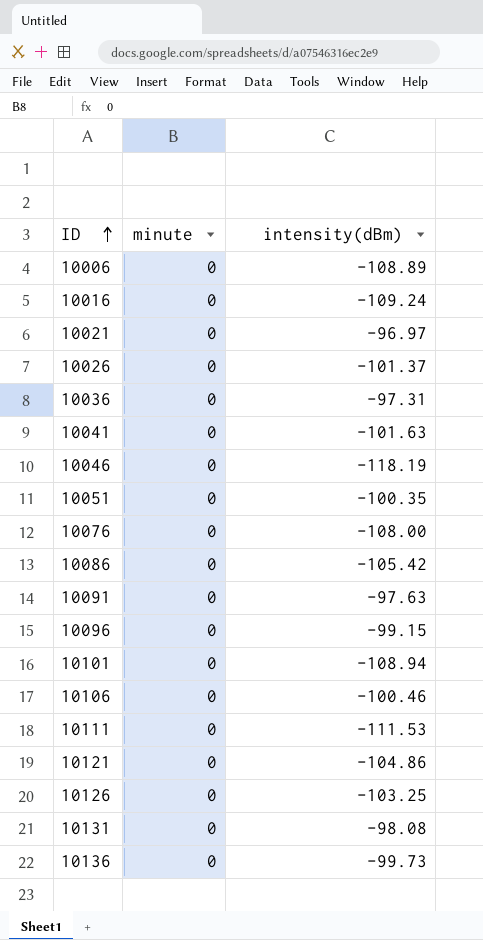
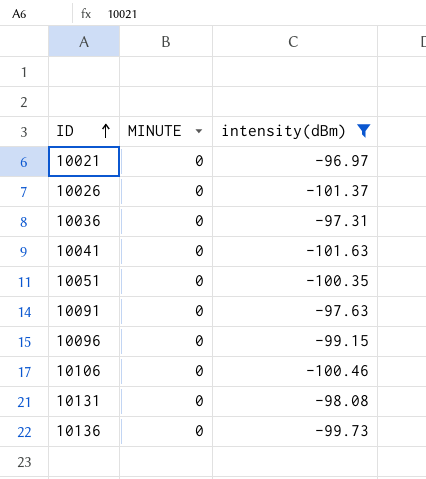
filter: none -> intensity(dBm) >= -101.63
column name: minute -> MINUTE

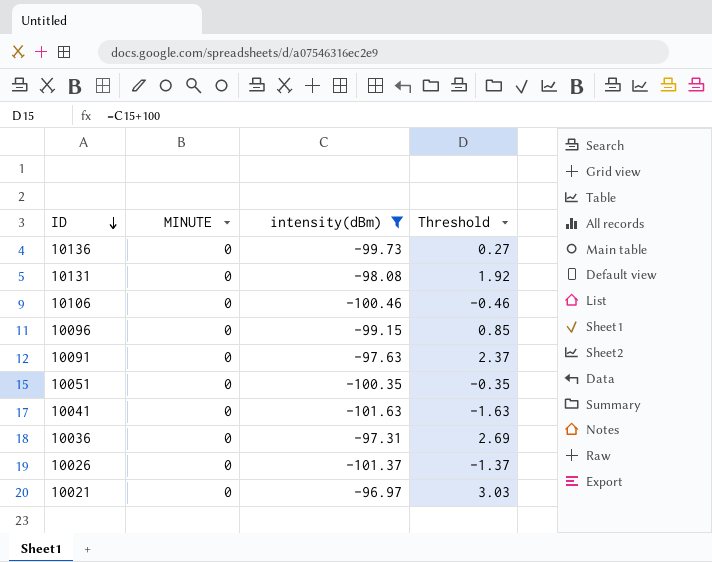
row order: ID ascending -> ID descending
column Threshold | formula: none -> [intensity(dBm)] + 100

